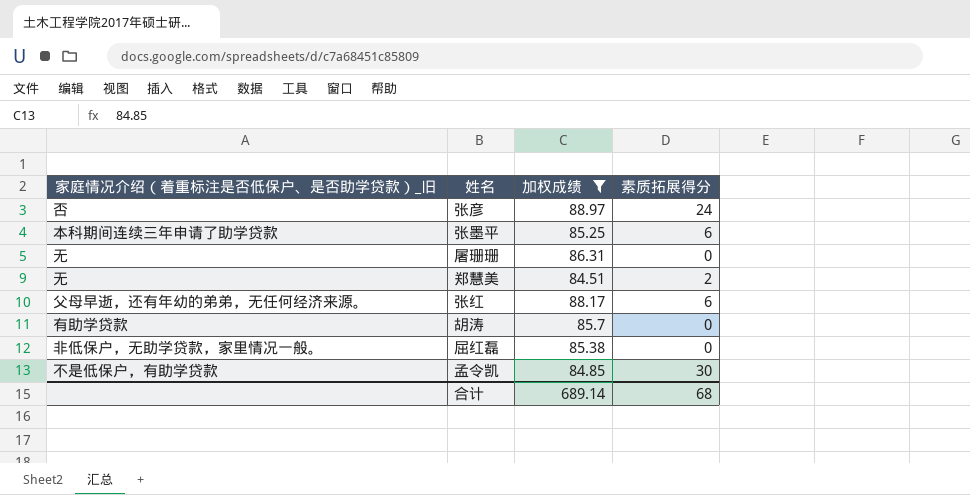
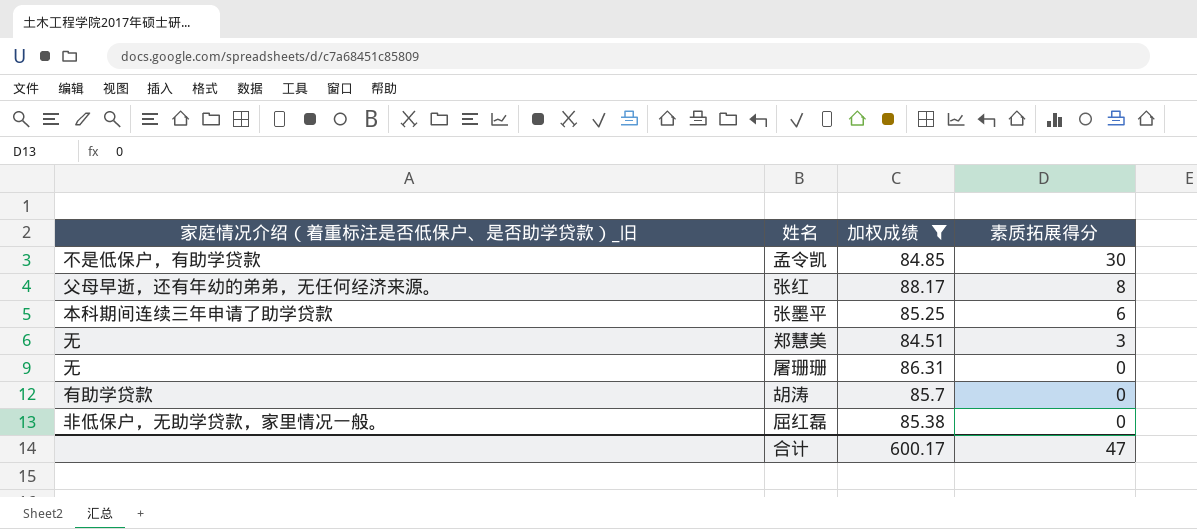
row order: none -> 素质拓展得分 descending
row 张彦: 否 | 88.97 | 24 -> none
张红 | 素质拓展得分: 6 -> 8
郑慧美 | 素质拓展得分: 2 -> 3
合计 | 加权成绩: 689.14 -> 600.17
合计 | 素质拓展得分: 68 -> 47

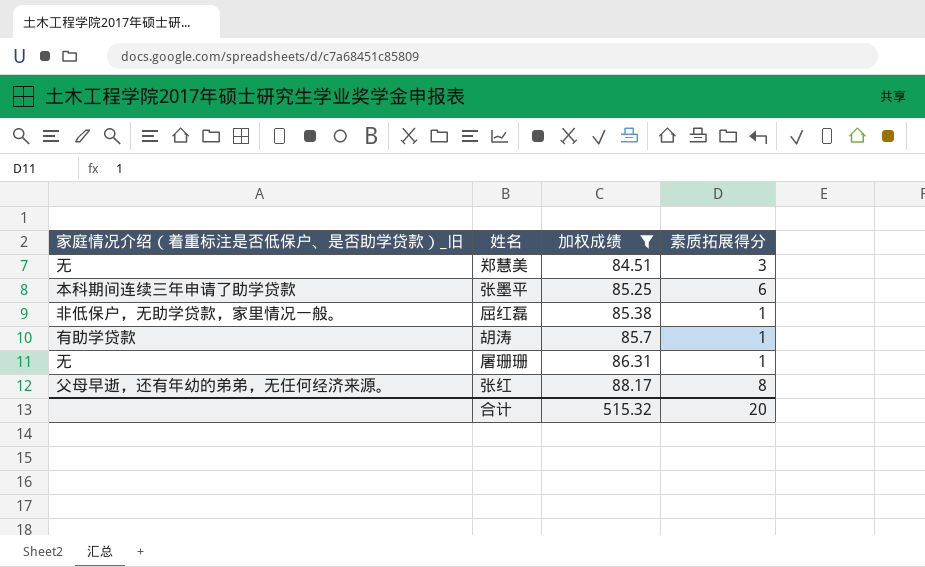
row order: 素质拓展得分 descending -> 加权成绩 ascending
row 孟令凯: 不是低保户，有助学贷款 | 84.85 | 30 -> none
屈红磊 | 素质拓展得分: 0 -> 1
胡涛 | 素质拓展得分: 0 -> 1
屠珊珊 | 素质拓展得分: 0 -> 1
合计 | 加权成绩: 600.17 -> 515.32
合计 | 素质拓展得分: 47 -> 20

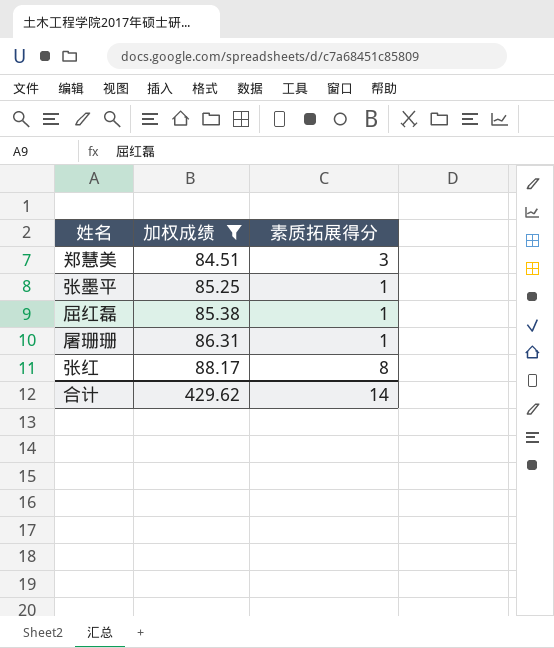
column 家庭情况介绍（着重标注是否低保户、是否助学贷款）_旧 | position: 1 -> none
row 胡涛: 有助学贷款 | 85.7 | 1 -> none
张墨平 | 素质拓展得分: 6 -> 1
合计 | 加权成绩: 515.32 -> 429.62
合计 | 素质拓展得分: 20 -> 14

